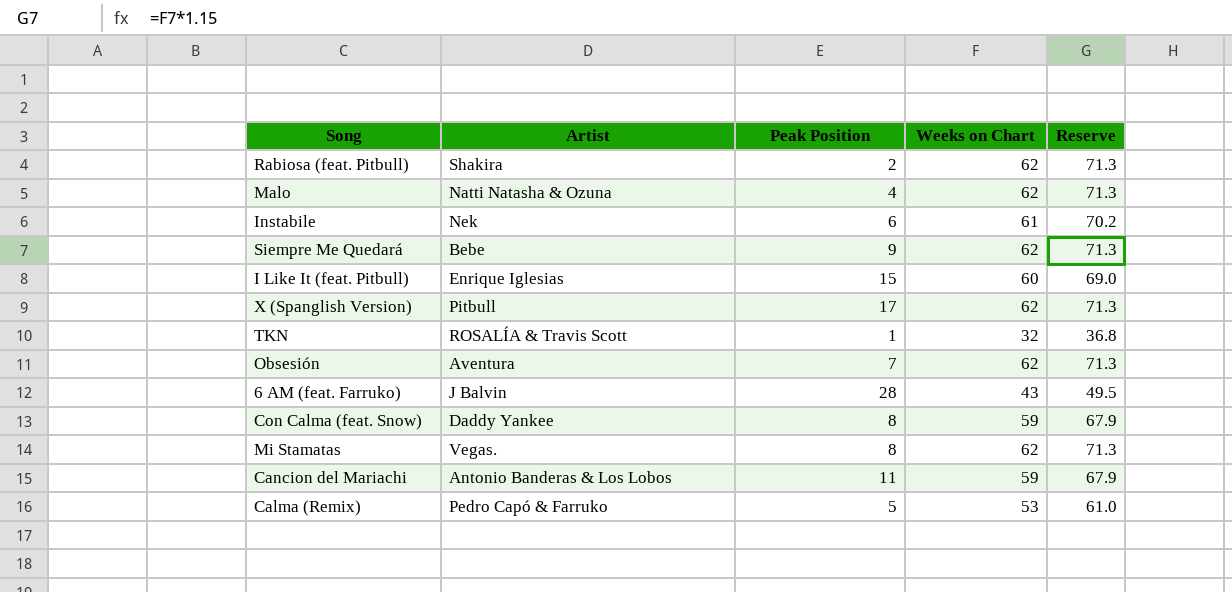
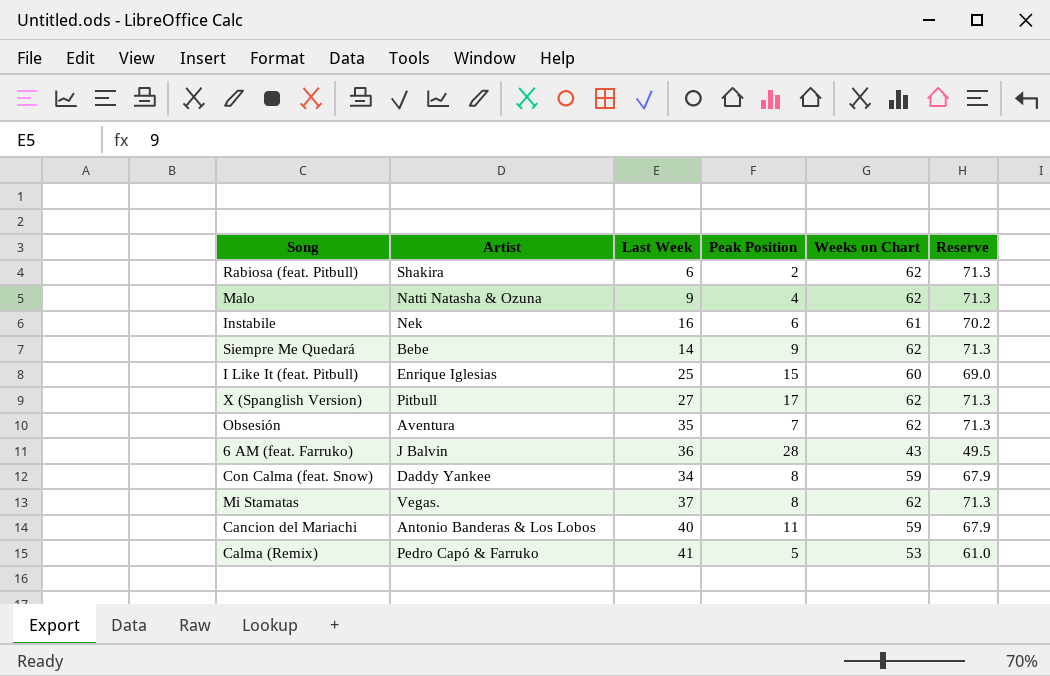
column Last Week | position: none -> 3
row TKN: ROSALÍA & Travis Scott | 1 | 32 | 36.8 -> none

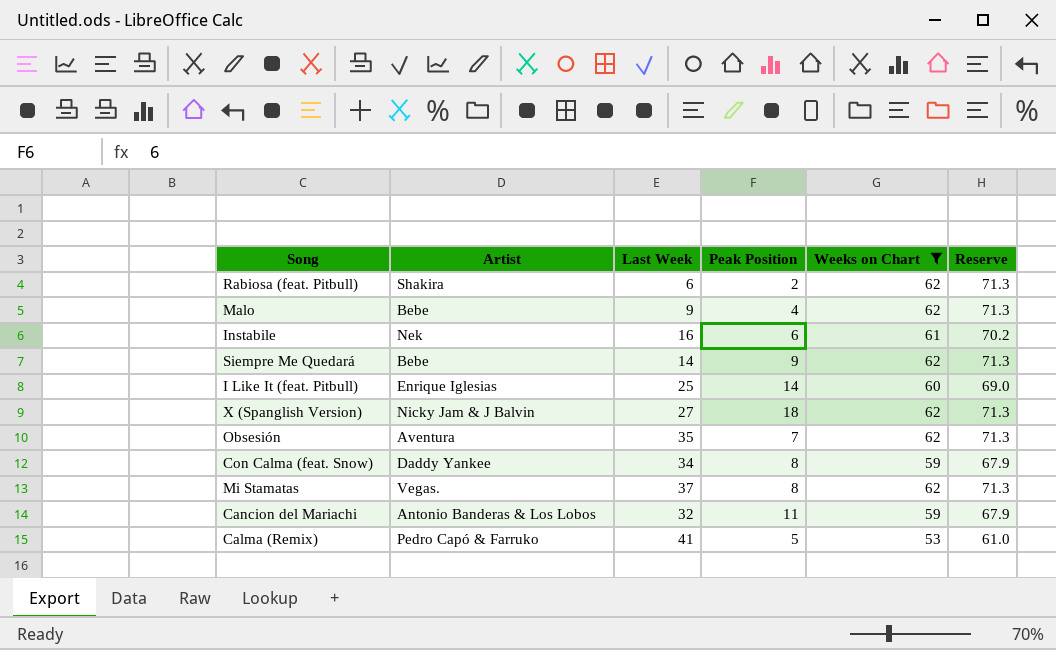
filter: none -> Weeks on Chart != 43
Malo | Artist: Natti Natasha & Ozuna -> Bebe
I Like It (feat. Pitbull) | Peak Position: 15 -> 14
X (Spanglish Version) | Artist: Pitbull -> Nicky Jam & J Balvin
X (Spanglish Version) | Peak Position: 17 -> 18
Cancion del Mariachi | Last Week: 40 -> 32

